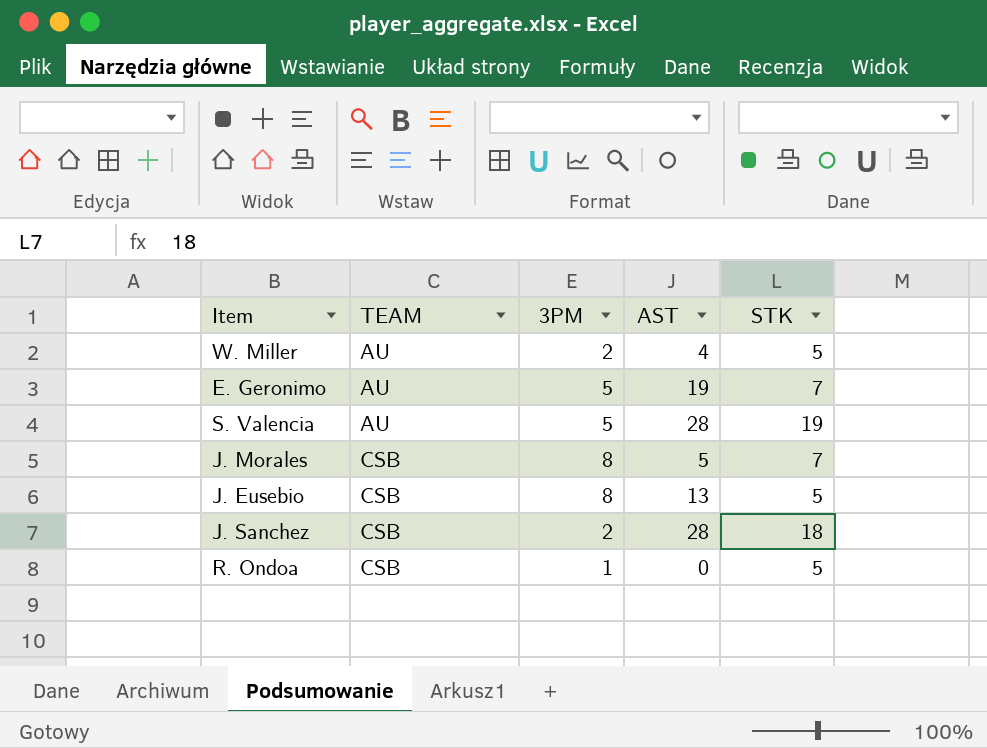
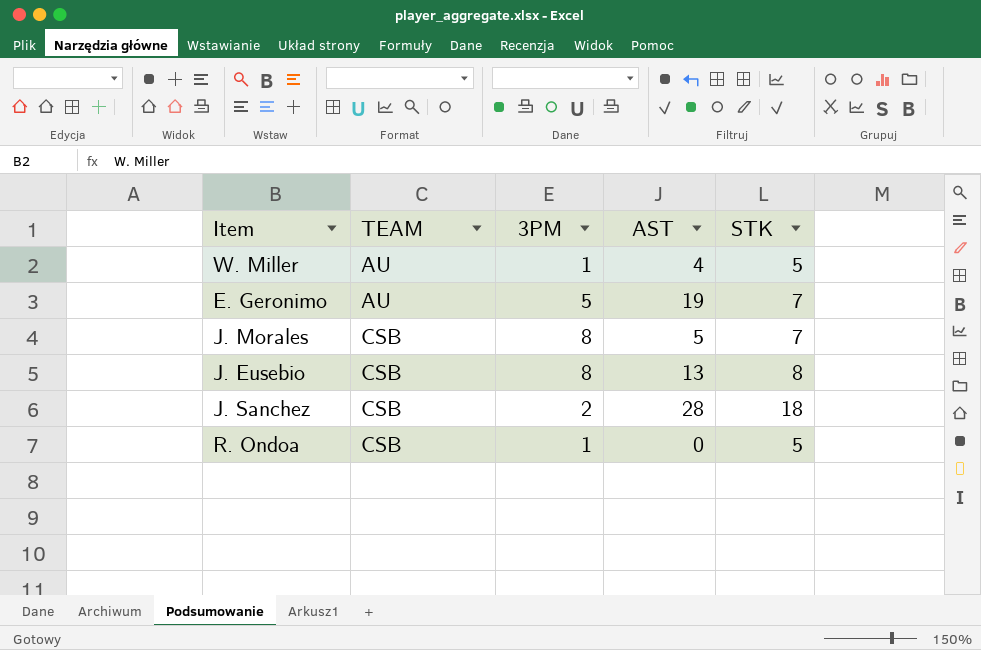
row S. Valencia: AU | 5 | 28 | 19 -> none
W. Miller | 3PM: 2 -> 1
J. Eusebio | STK: 5 -> 8

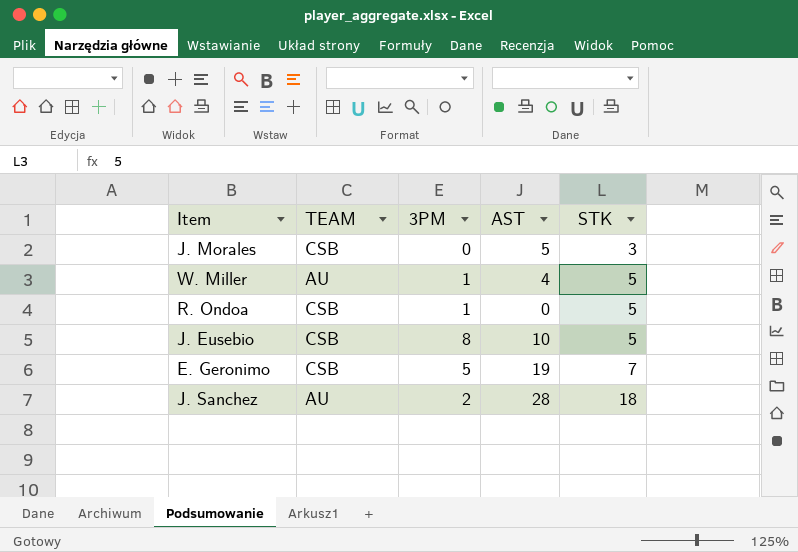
row order: TEAM ascending -> STK ascending
J. Morales | 3PM: 8 -> 0
J. Morales | STK: 7 -> 3
J. Eusebio | AST: 13 -> 10
J. Eusebio | STK: 8 -> 5
E. Geronimo | TEAM: AU -> CSB
J. Sanchez | TEAM: CSB -> AU

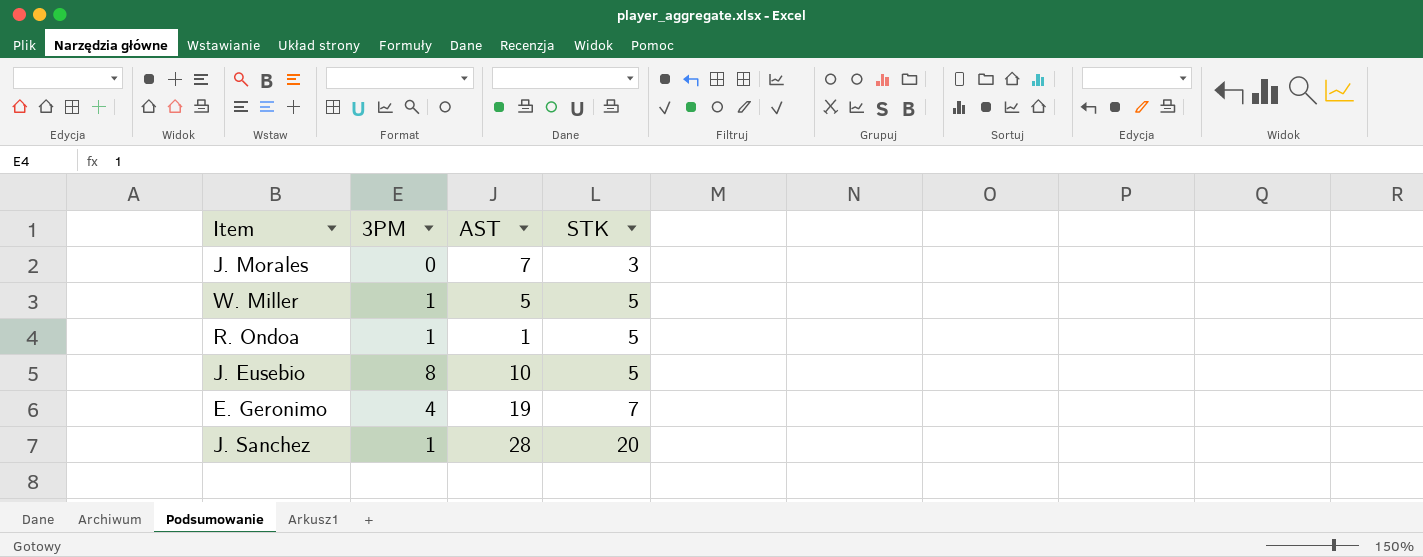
column TEAM | position: 2 -> none
J. Morales | AST: 5 -> 7
W. Miller | AST: 4 -> 5
R. Ondoa | AST: 0 -> 1
E. Geronimo | 3PM: 5 -> 4
J. Sanchez | 3PM: 2 -> 1
J. Sanchez | STK: 18 -> 20

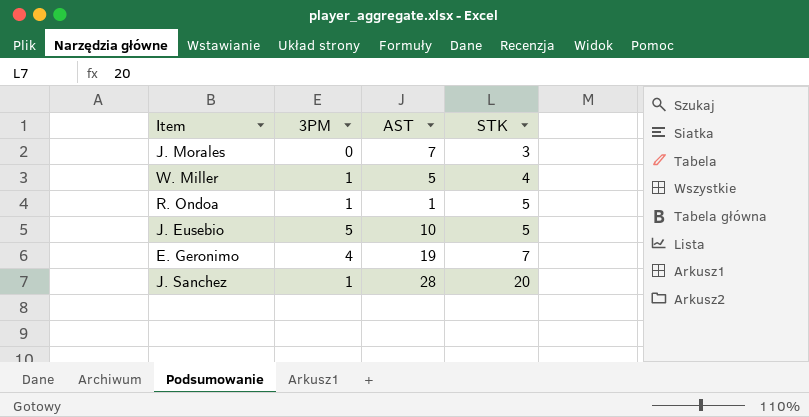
W. Miller | STK: 5 -> 4
J. Eusebio | 3PM: 8 -> 5

